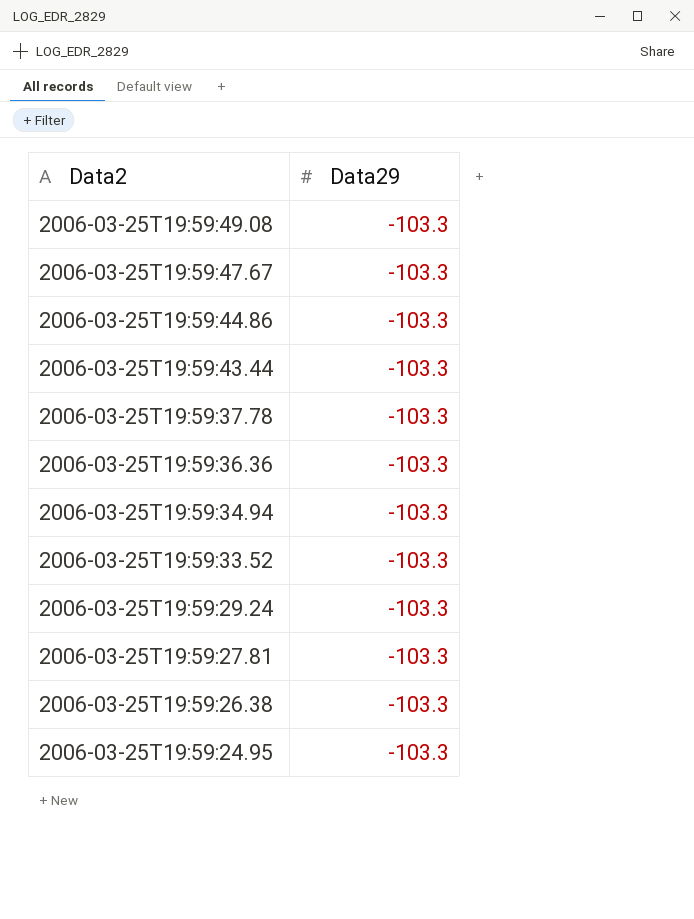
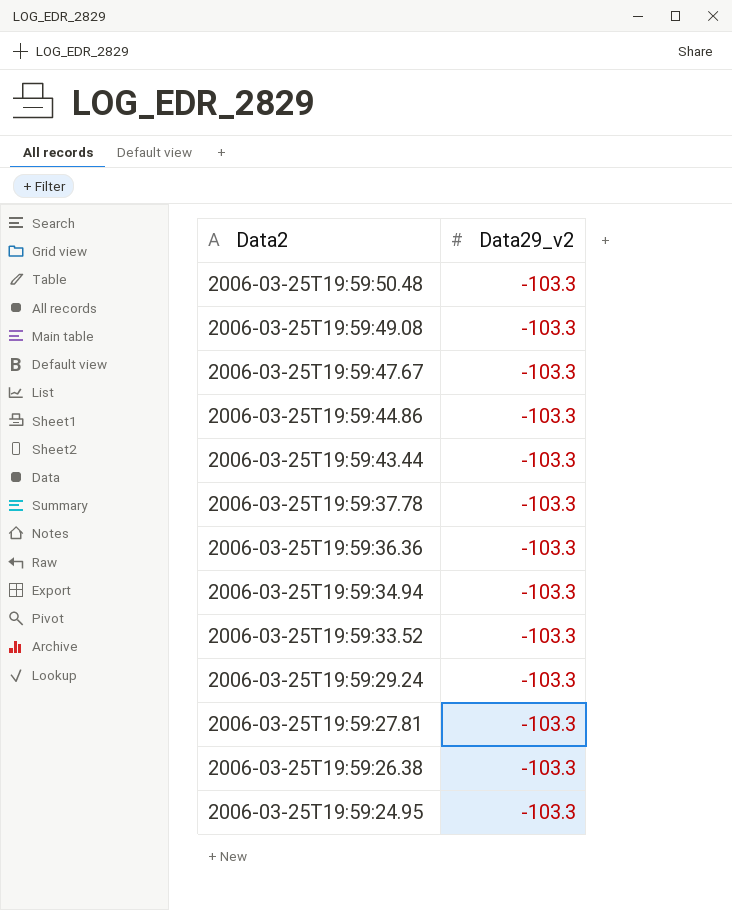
column name: Data29 -> Data29_v2
row 2006-03-25T19:59:50.48: none -> -103.3

